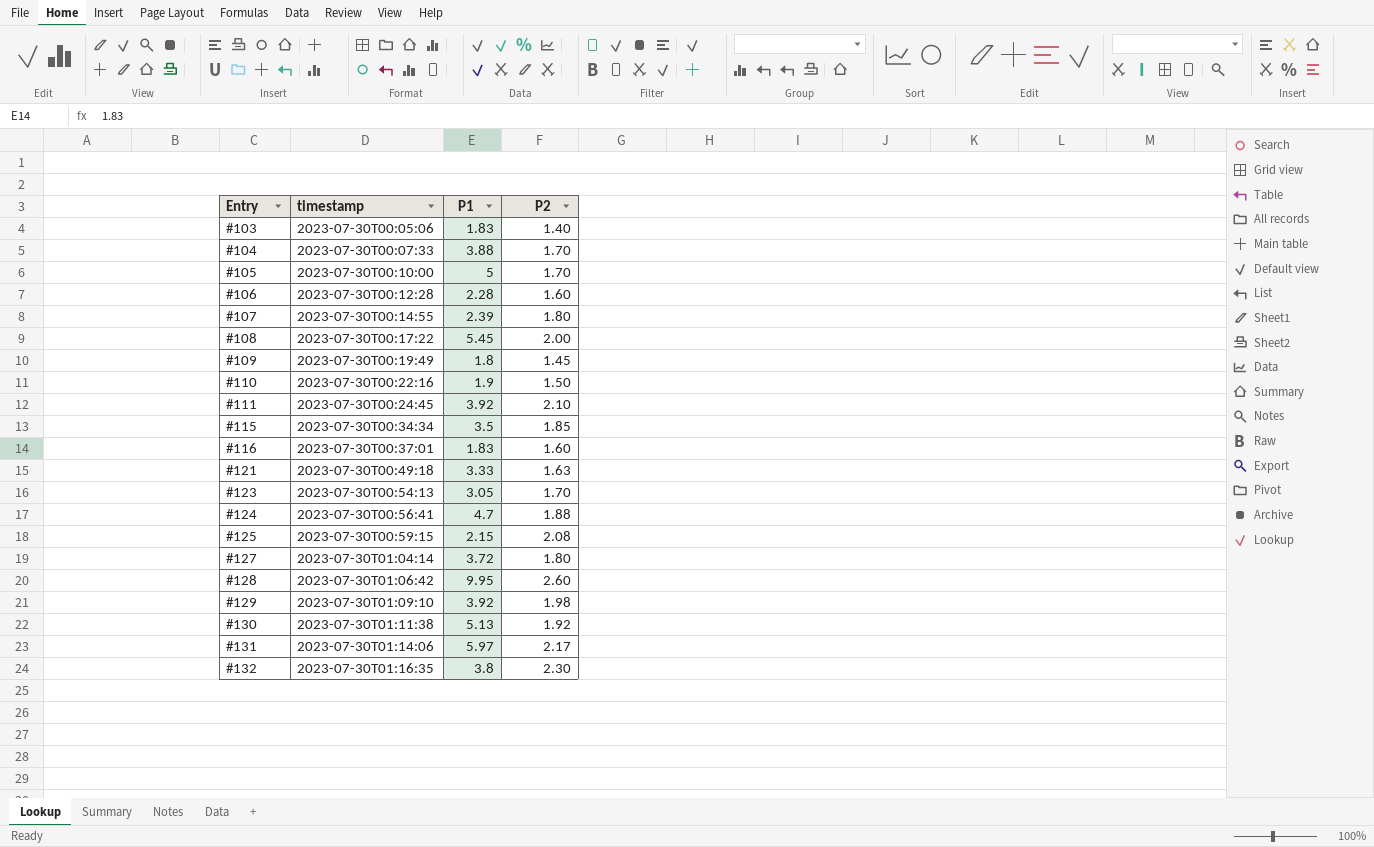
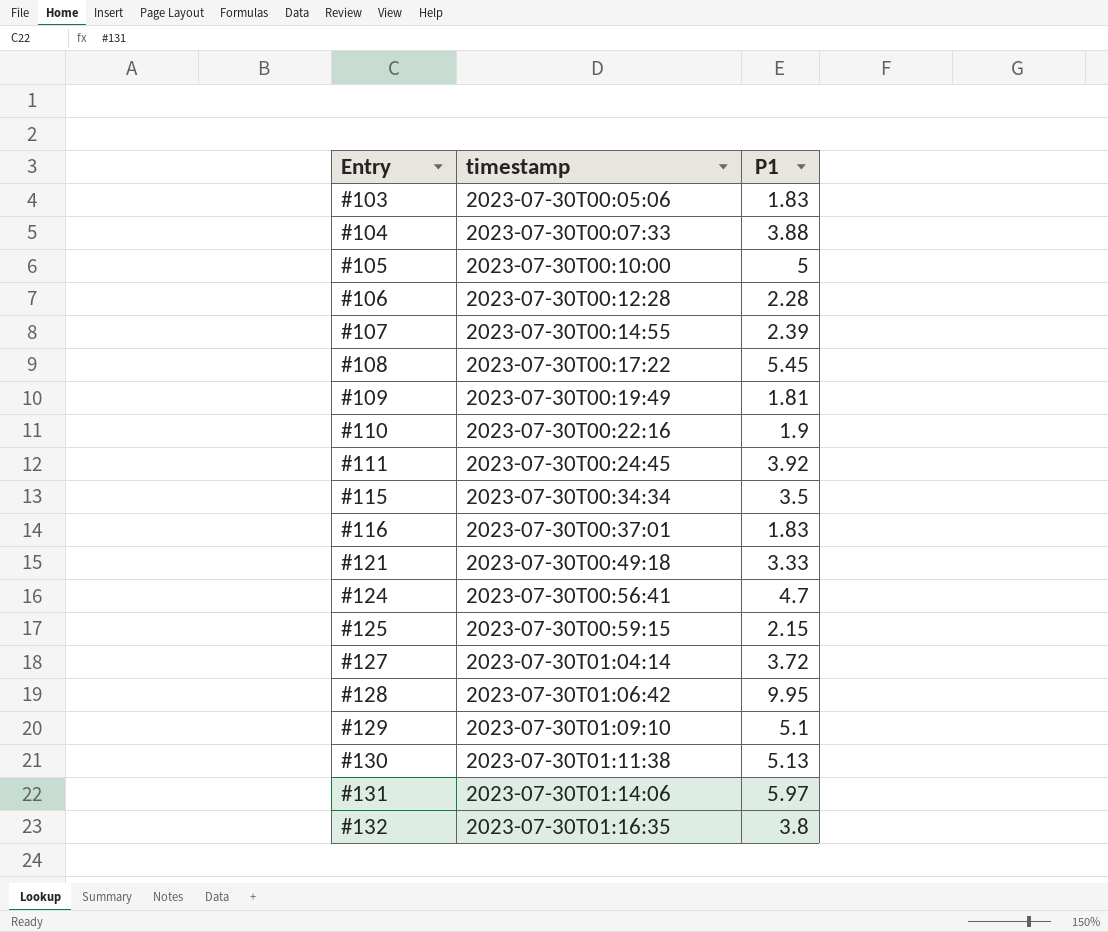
column P2 | position: 4 -> none
row #123: 2023-07-30T00:54:13 | 3.05 | 1.70 -> none
#109 | P1: 1.8 -> 1.81
#129 | P1: 3.92 -> 5.1

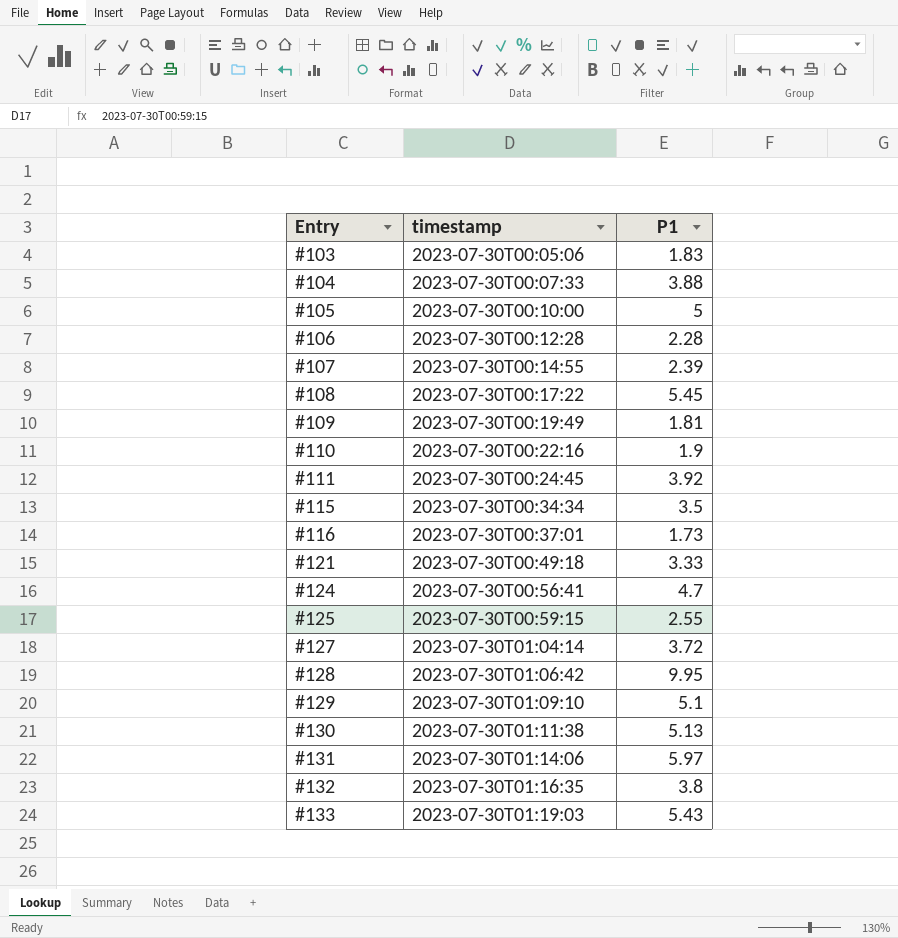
#116 | P1: 1.83 -> 1.73
#125 | P1: 2.15 -> 2.55
row #133: none -> 2023-07-30T01:19:03 | 5.43

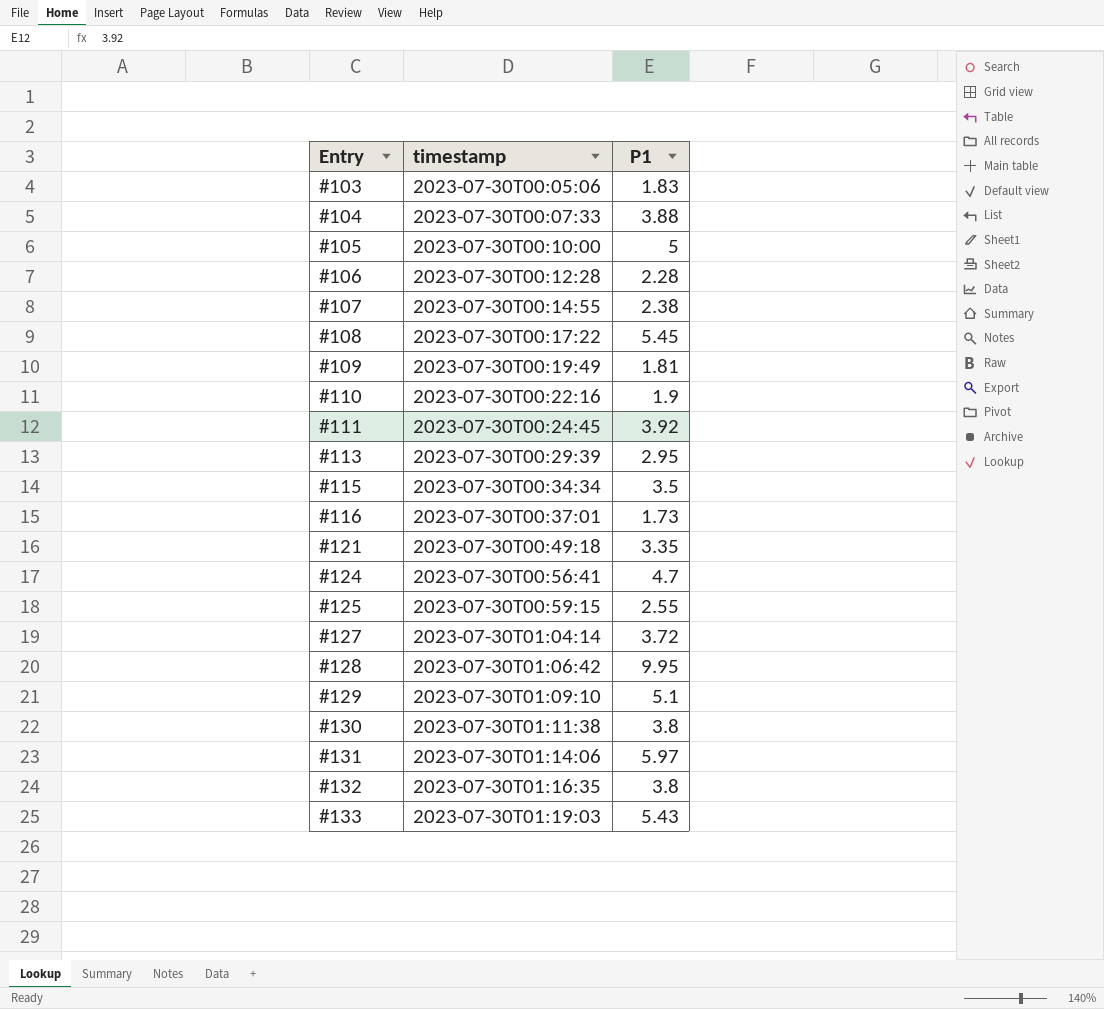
#107 | P1: 2.39 -> 2.38
row #113: none -> 2023-07-30T00:29:39 | 2.95
#121 | P1: 3.33 -> 3.35
#130 | P1: 5.13 -> 3.8

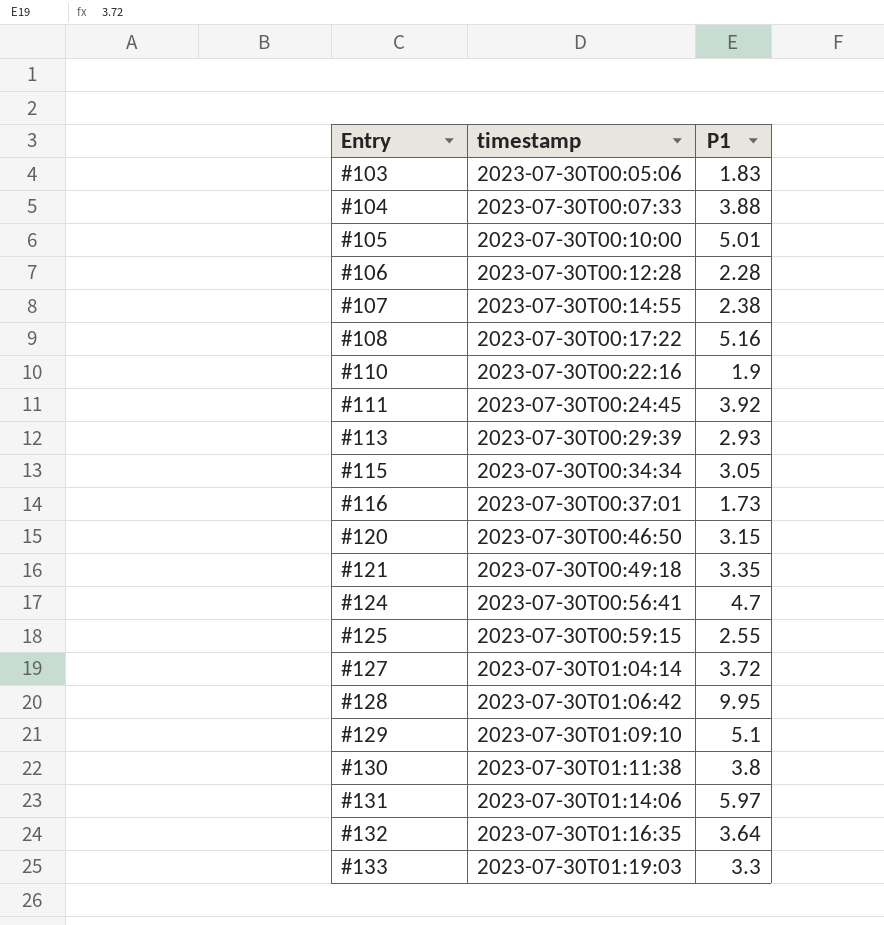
row #109: 2023-07-30T00:19:49 | 1.81 -> none
#105 | P1: 5 -> 5.01
#108 | P1: 5.45 -> 5.16
#113 | P1: 2.95 -> 2.93
#115 | P1: 3.5 -> 3.05
row #120: none -> 2023-07-30T00:46:50 | 3.15
#132 | P1: 3.8 -> 3.64
#133 | P1: 5.43 -> 3.3

